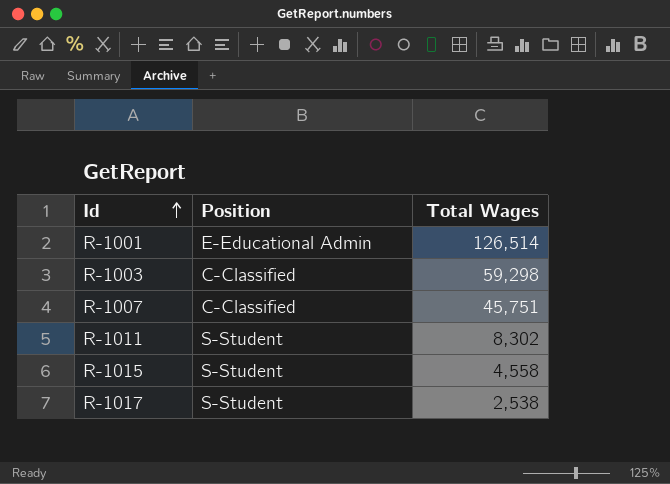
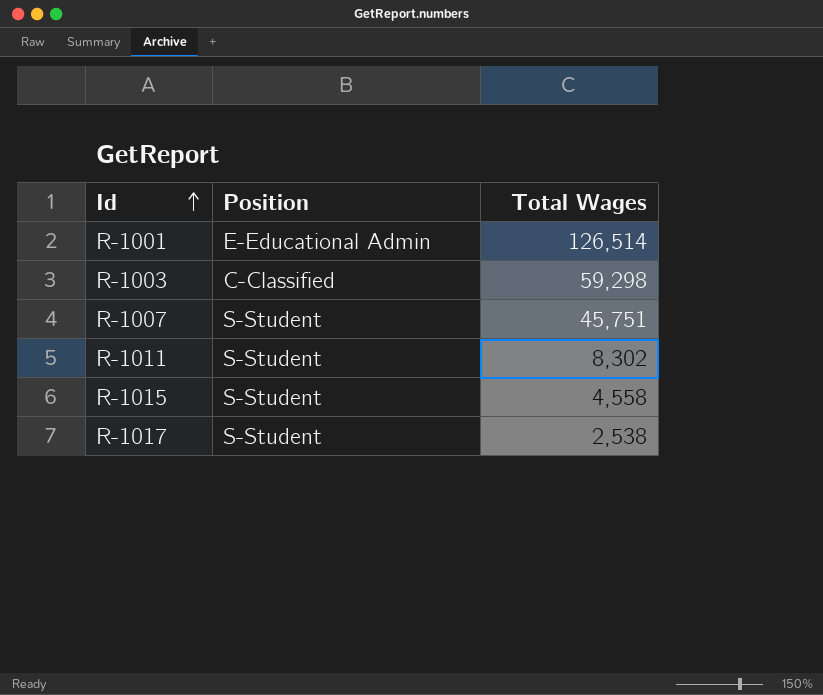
R-1007 | Position: C-Classified -> S-Student

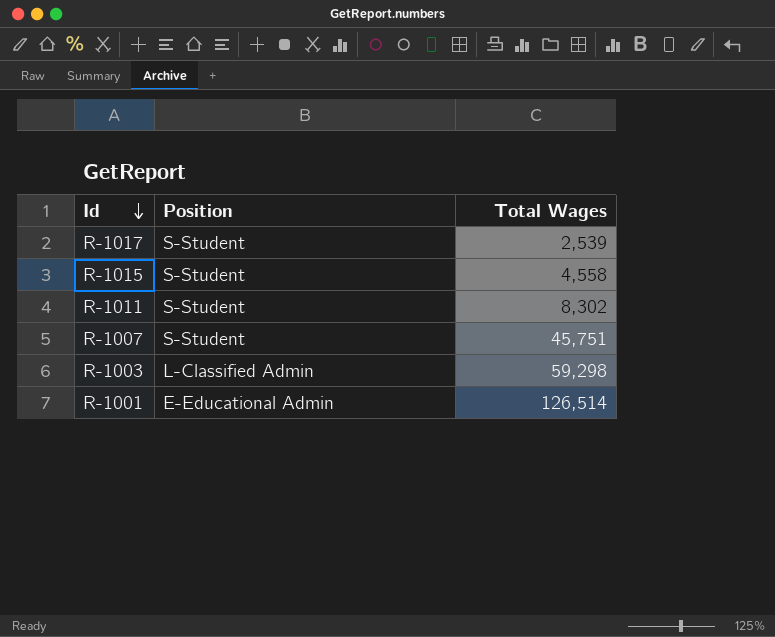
row order: Id ascending -> Id descending
R-1017 | Total Wages: 2,538 -> 2,539
R-1003 | Position: C-Classified -> L-Classified Admin

